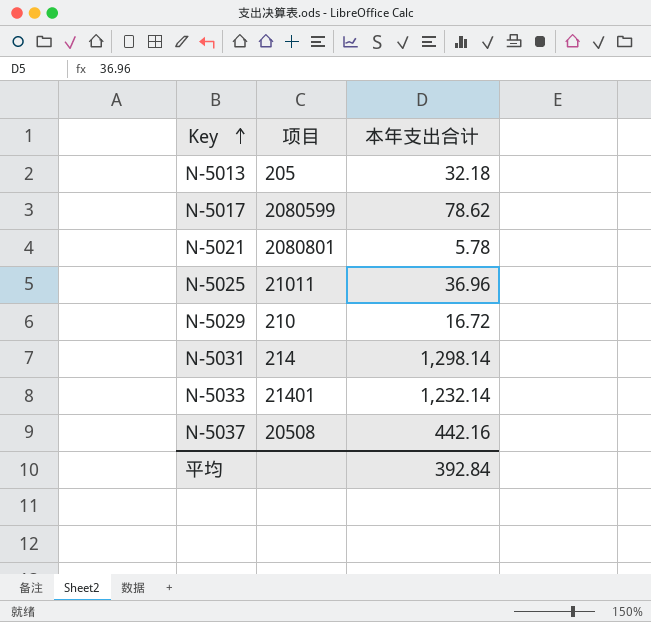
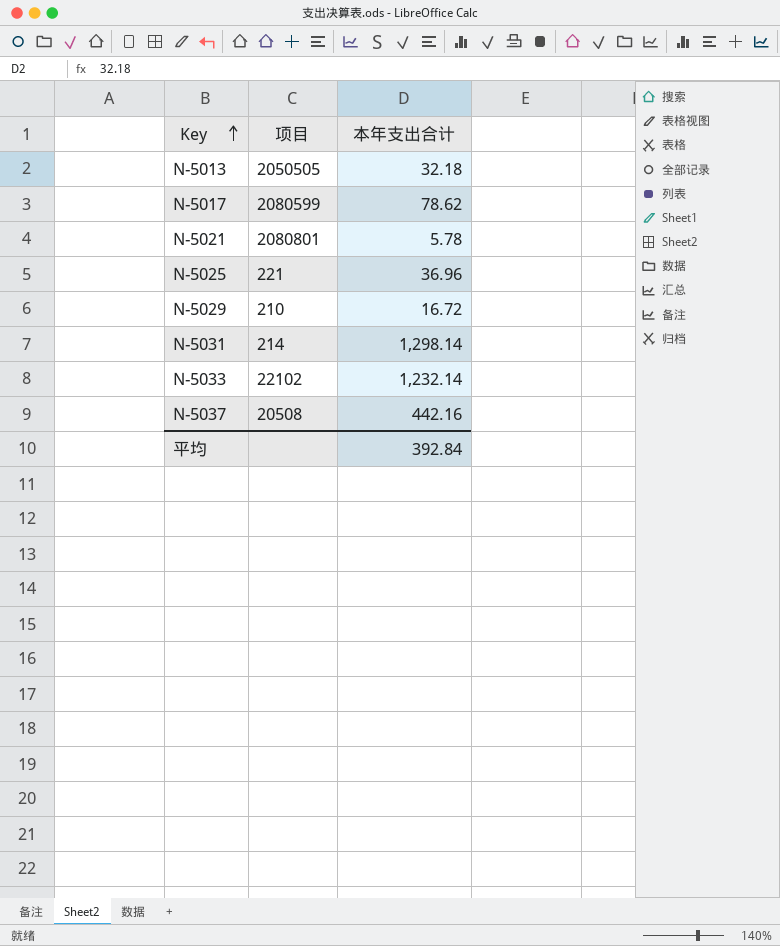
N-5013 | 项目: 205 -> 2050505
N-5025 | 项目: 21011 -> 221
N-5033 | 项目: 21401 -> 22102

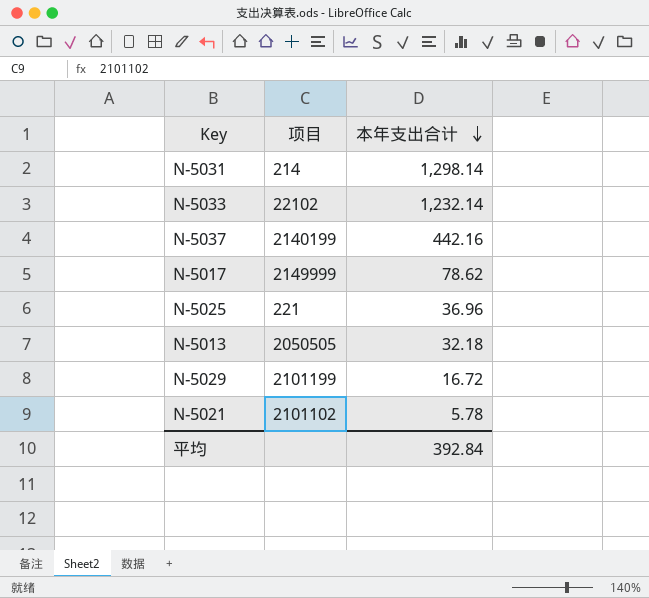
row order: Key ascending -> 本年支出合计 descending
N-5037 | 项目: 20508 -> 2140199
N-5017 | 项目: 2080599 -> 2149999
N-5029 | 项目: 210 -> 2101199
N-5021 | 项目: 2080801 -> 2101102

